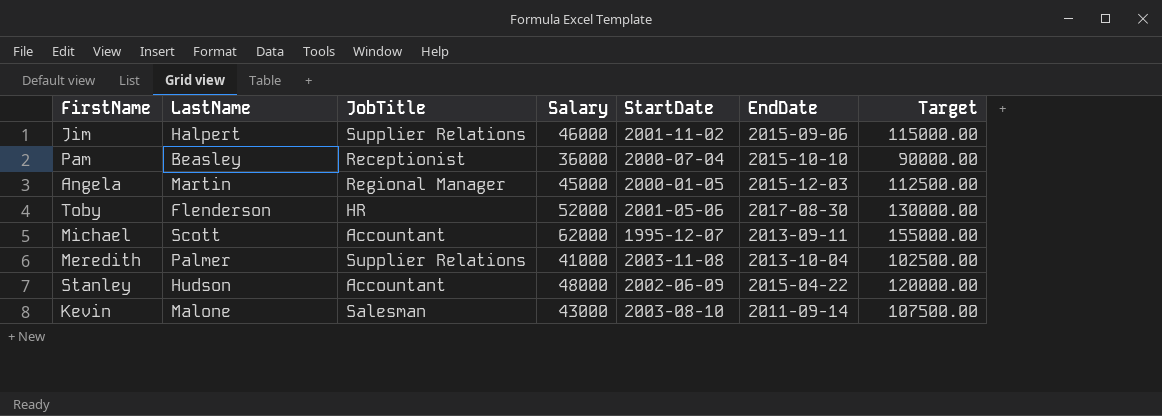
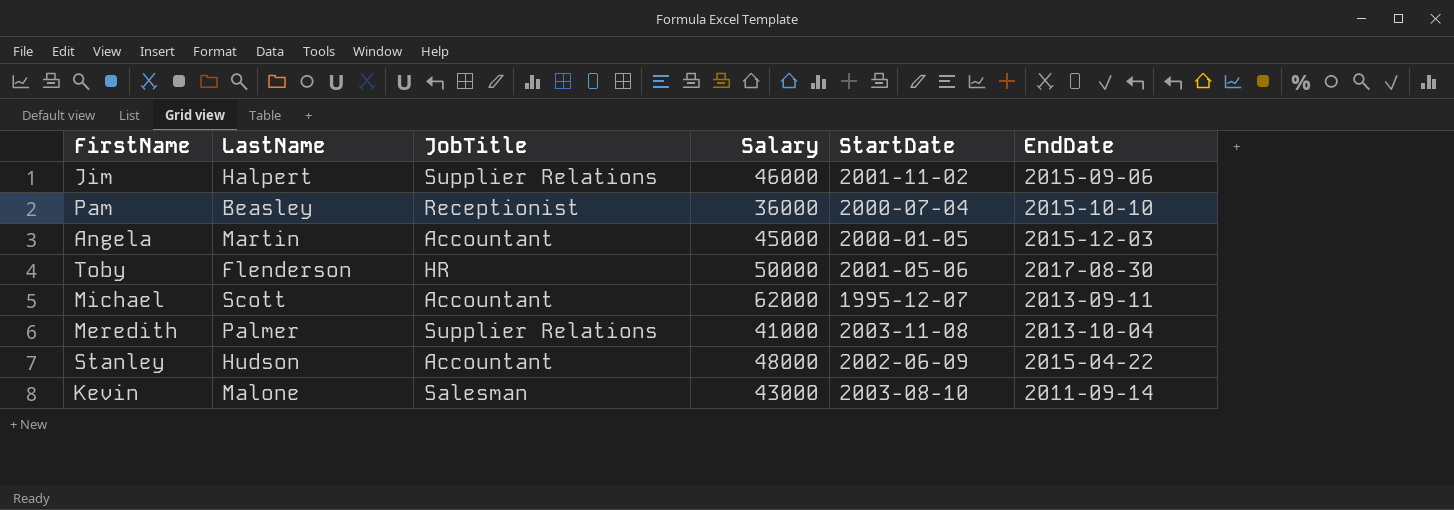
column Target | formula: [Salary] * 2.5 -> none
Angela | JobTitle: Regional Manager -> Accountant
Toby | Salary: 52000 -> 50000

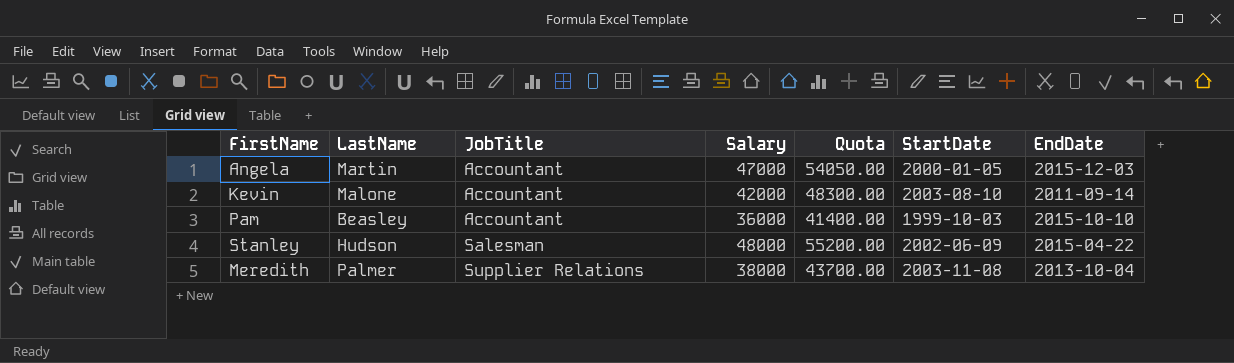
row order: none -> JobTitle ascending
column Quota | formula: none -> [Salary] * 1.15
row Jim: Halpert | Supplier Relations | 46000 | 2001-11-02 | 2015-09-06 -> none
row Toby: Flenderson | HR | 50000 | 2001-05-06 | 2017-08-30 -> none
row Michael: Scott | Accountant | 62000 | 1995-12-07 | 2013-09-11 -> none
Angela | Salary: 45000 -> 47000
Kevin | JobTitle: Salesman -> Accountant
Kevin | Salary: 43000 -> 42000
Pam | JobTitle: Receptionist -> Accountant
Pam | StartDate: 2000-07-04 -> 1999-10-03
Stanley | JobTitle: Accountant -> Salesman
Meredith | Salary: 41000 -> 38000

